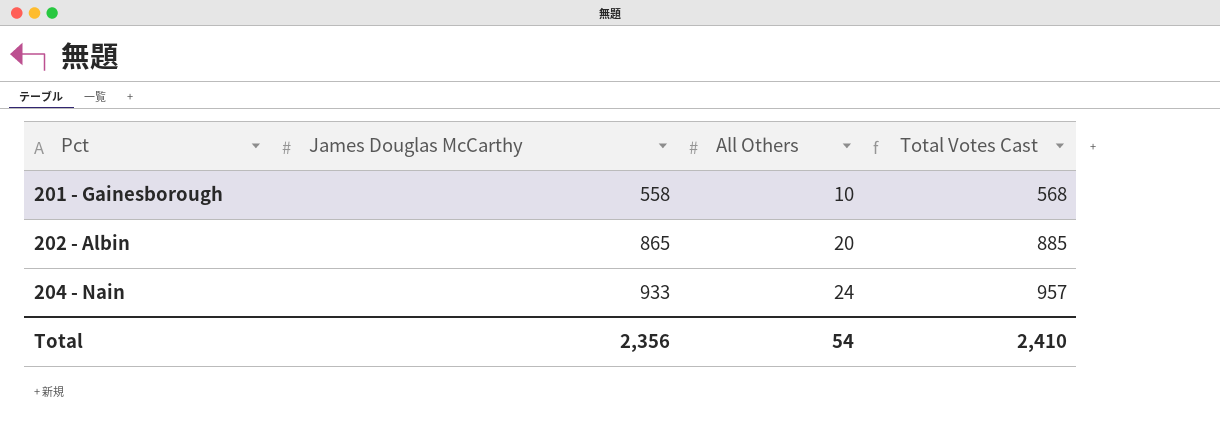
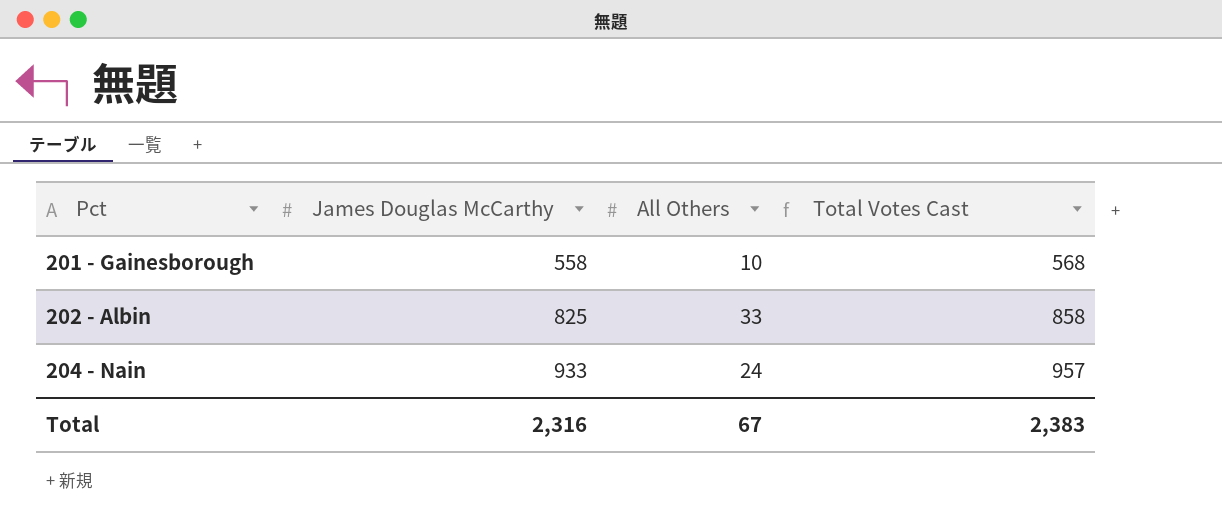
202 - Albin | James Douglas McCarthy: 865 -> 825
202 - Albin | All Others: 20 -> 33
202 - Albin | Total Votes Cast: 885 -> 858
Total | James Douglas McCarthy: 2,356 -> 2,316
Total | All Others: 54 -> 67
Total | Total Votes Cast: 2,410 -> 2,383

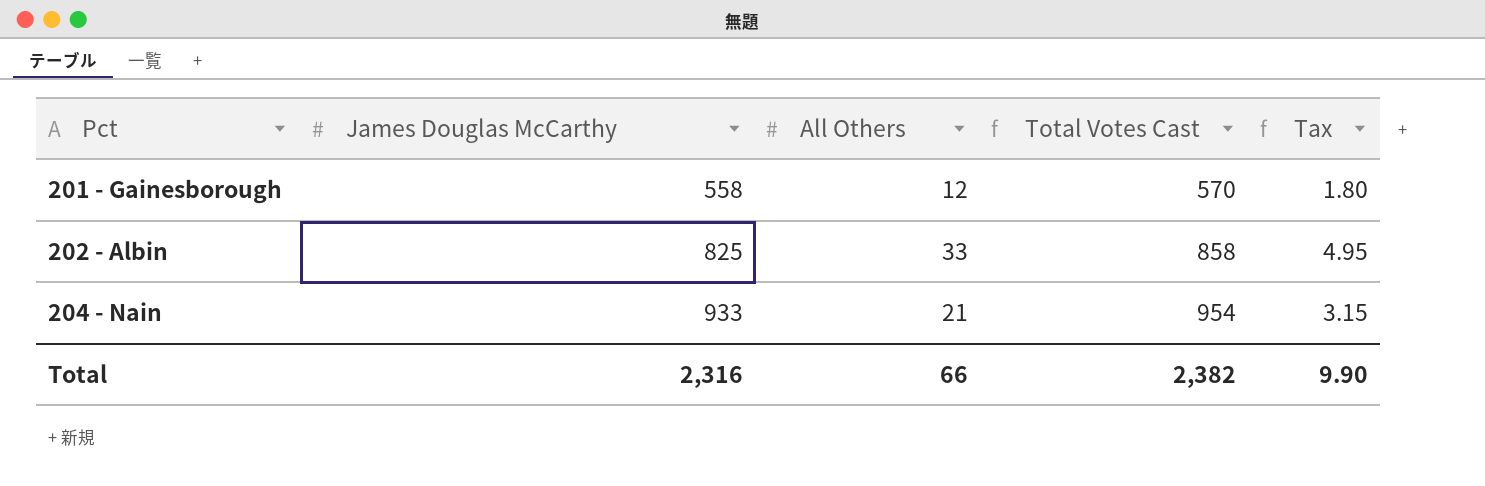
column Tax | formula: none -> [All Others] * 0.15
201 - Gainesborough | All Others: 10 -> 12
201 - Gainesborough | Total Votes Cast: 568 -> 570
204 - Nain | All Others: 24 -> 21
204 - Nain | Total Votes Cast: 957 -> 954
Total | All Others: 67 -> 66
Total | Total Votes Cast: 2,383 -> 2,382

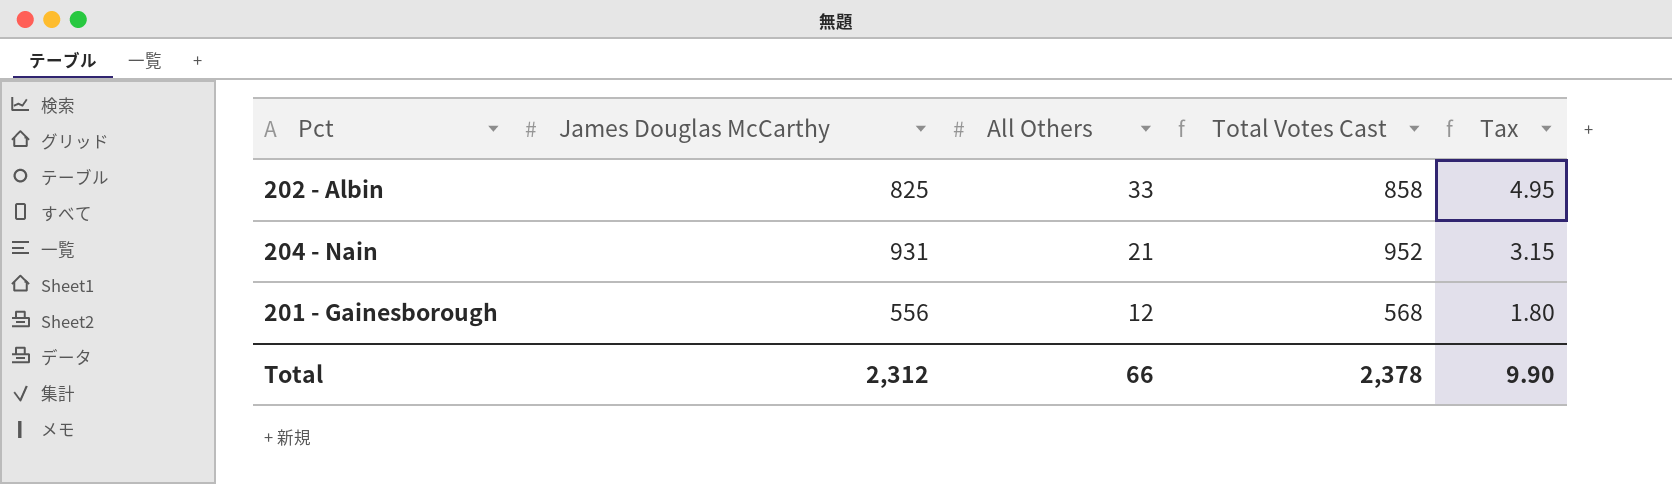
row order: Pct ascending -> All Others descending
204 - Nain | James Douglas McCarthy: 933 -> 931
204 - Nain | Total Votes Cast: 954 -> 952
201 - Gainesborough | James Douglas McCarthy: 558 -> 556
201 - Gainesborough | Total Votes Cast: 570 -> 568
Total | James Douglas McCarthy: 2,316 -> 2,312
Total | Total Votes Cast: 2,382 -> 2,378

